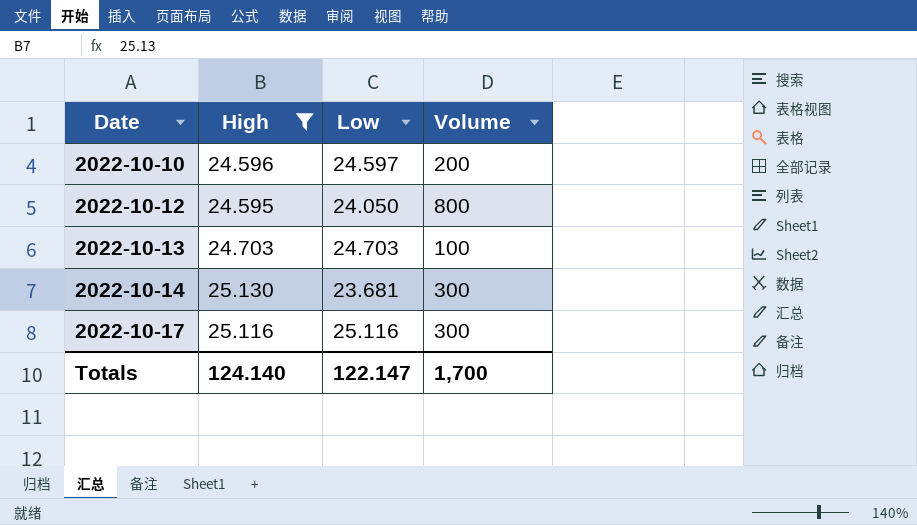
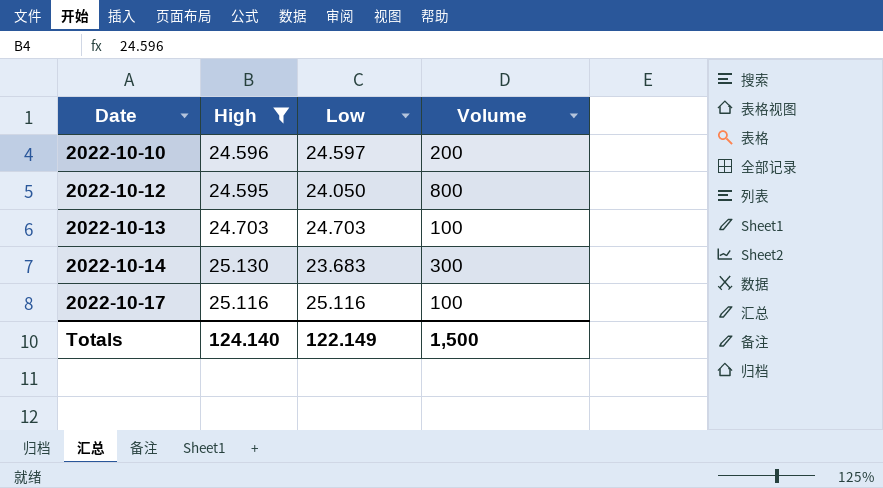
2022-10-14 | Low: 23.681 -> 23.683
2022-10-17 | Volume: 300 -> 100
Totals | Low: 122.147 -> 122.149
Totals | Volume: 1,700 -> 1,500

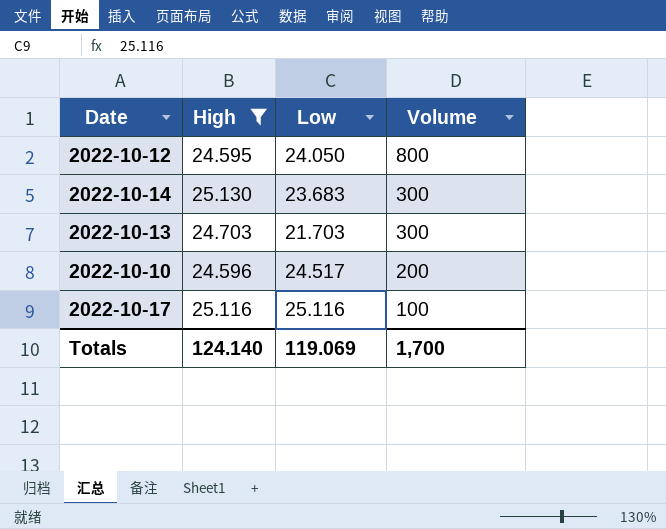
row order: Date ascending -> Volume descending
2022-10-13 | Low: 24.703 -> 21.703
2022-10-13 | Volume: 100 -> 300
2022-10-10 | Low: 24.597 -> 24.517
Totals | Low: 122.149 -> 119.069
Totals | Volume: 1,500 -> 1,700

